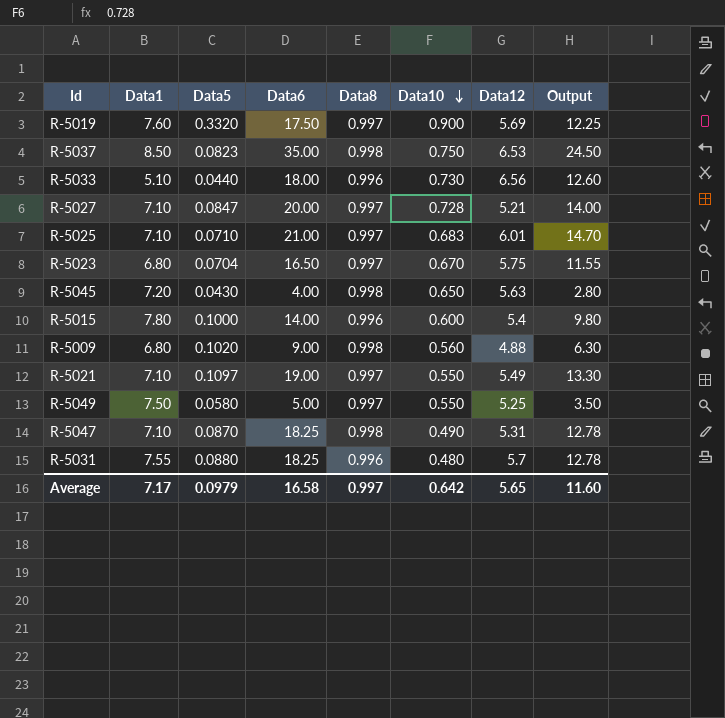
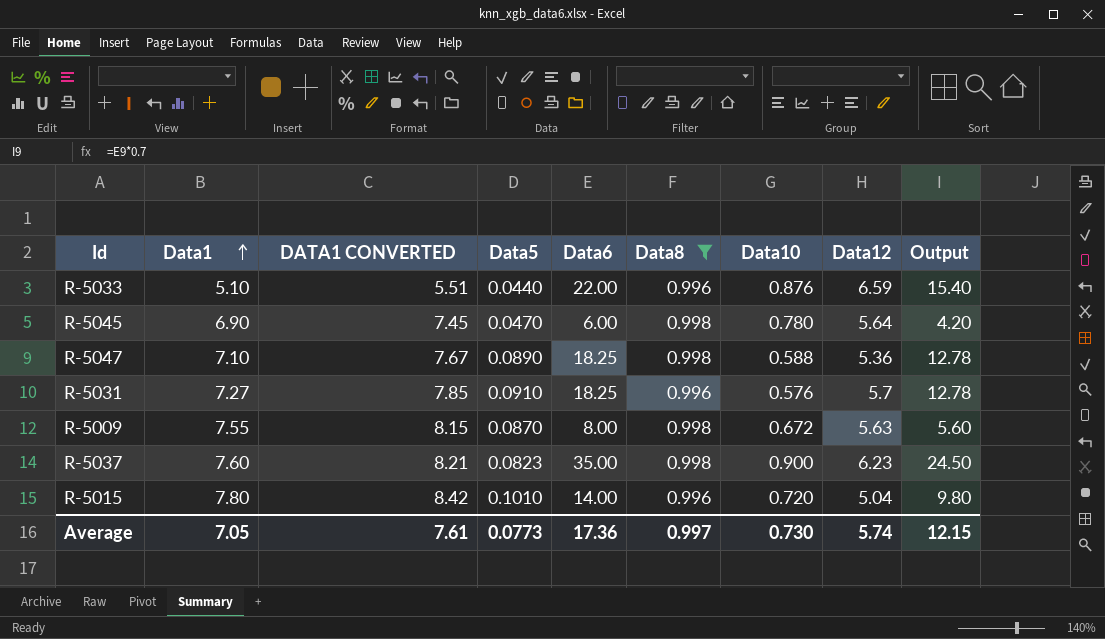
filter: none -> Data8 != 0.997
row order: Data10 descending -> Data1 ascending
column DATA1 CONVERTED | formula: none -> [Data1] * 1.08
R-5033 | Data6: 18.00 -> 22.00
R-5033 | Data10: 0.730 -> 0.876
R-5033 | Data12: 6.56 -> 6.59
R-5033 | Output: 12.60 -> 15.40
R-5045 | Data1: 7.20 -> 6.90
R-5045 | Data5: 0.0430 -> 0.0470
R-5045 | Data6: 4.00 -> 6.00
R-5045 | Data10: 0.650 -> 0.780
R-5045 | Data12: 5.63 -> 5.64
R-5045 | Output: 2.80 -> 4.20
R-5047 | Data5: 0.0870 -> 0.0890
R-5047 | Data10: 0.490 -> 0.588
R-5047 | Data12: 5.31 -> 5.36
R-5031 | Data1: 7.55 -> 7.27
R-5031 | Data5: 0.0880 -> 0.0910
R-5031 | Data10: 0.480 -> 0.576
R-5009 | Data1: 6.80 -> 7.55
R-5009 | Data5: 0.1020 -> 0.0870
R-5009 | Data6: 9.00 -> 8.00
R-5009 | Data10: 0.560 -> 0.672
R-5009 | Data12: 4.88 -> 5.63
R-5009 | Output: 6.30 -> 5.60
R-5037 | Data1: 8.50 -> 7.60
R-5037 | Data10: 0.750 -> 0.900
R-5037 | Data12: 6.53 -> 6.23
R-5015 | Data5: 0.1000 -> 0.1010
R-5015 | Data10: 0.600 -> 0.720
R-5015 | Data12: 5.4 -> 5.04
Average | Data1: 7.17 -> 7.05
Average | Data5: 0.0979 -> 0.0773
Average | Data6: 16.58 -> 17.36
Average | Data10: 0.642 -> 0.730
Average | Data12: 5.65 -> 5.74
Average | Output: 11.60 -> 12.15

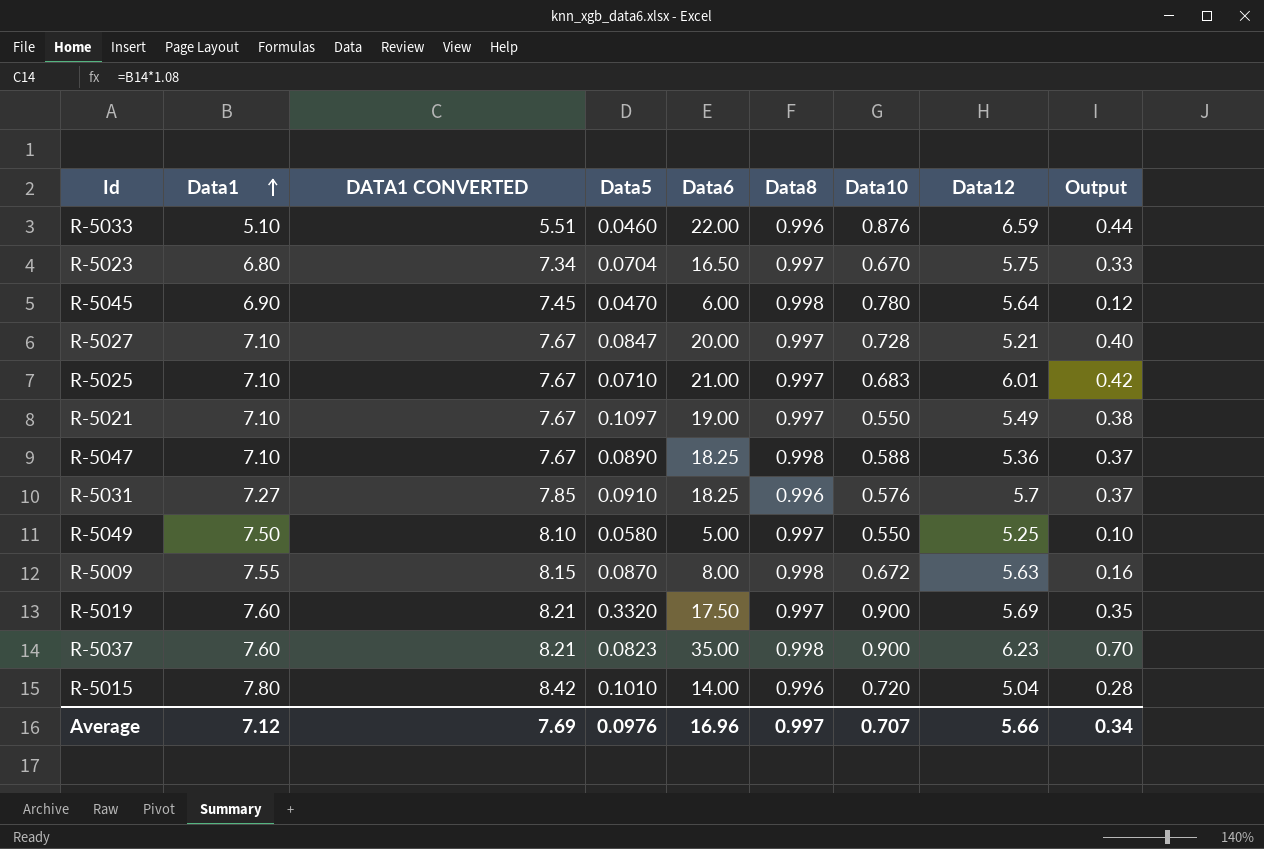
filter: Data8 != 0.997 -> none
column Output | formula: [Data6] * 0.7 -> [Data6] * 0.02
R-5033 | Data5: 0.0440 -> 0.0460
Average | Data1: 7.05 -> 7.12
Average | DATA1 CONVERTED: 7.61 -> 7.69
Average | Data5: 0.0773 -> 0.0976
Average | Data6: 17.36 -> 16.96
Average | Data10: 0.730 -> 0.707
Average | Data12: 5.74 -> 5.66
Average | Output: 12.15 -> 0.34

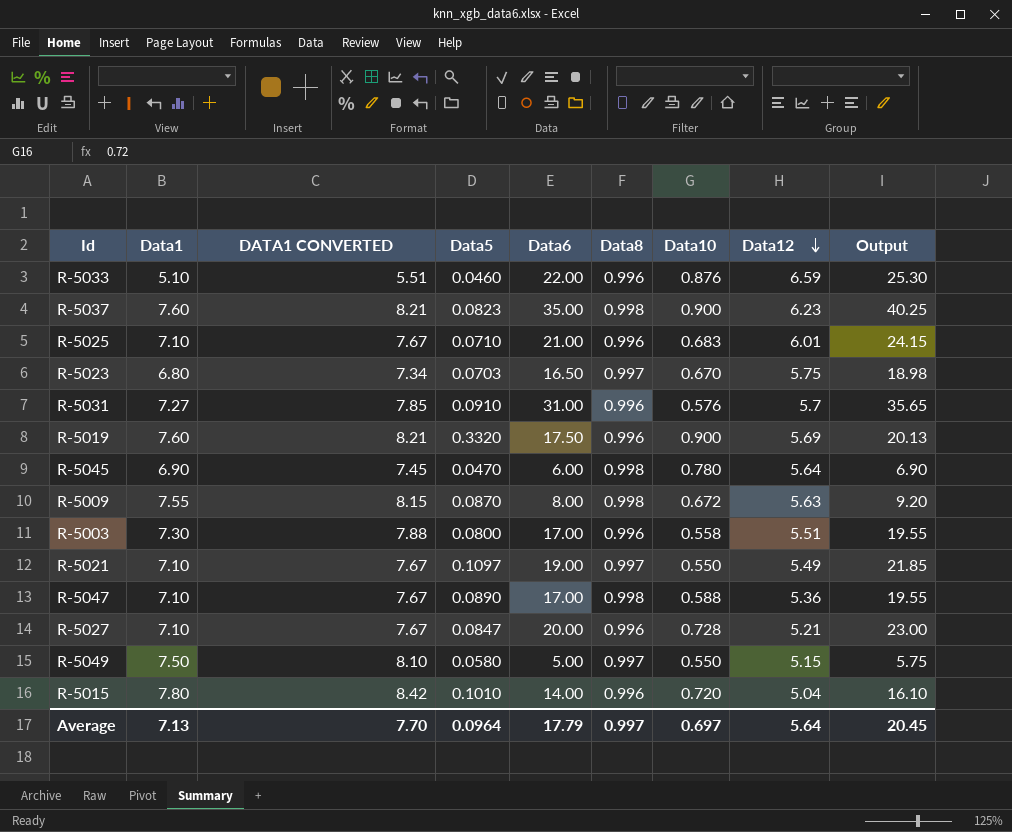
row order: Data1 ascending -> Data12 descending
column Output | formula: [Data6] * 0.02 -> [Data6] * 1.15
R-5025 | Data8: 0.997 -> 0.996
R-5023 | Data5: 0.0704 -> 0.0703
R-5031 | Data6: 18.25 -> 31.00
R-5019 | Data8: 0.997 -> 0.996
row R-5003: none -> 7.30 | 7.88 | 0.0800 | 17.00 | 0.996 | 0.558 | 5.51 | 19.55
R-5047 | Data6: 18.25 -> 17.00
R-5027 | Data8: 0.997 -> 0.996
R-5049 | Data12: 5.25 -> 5.15
Average | Data1: 7.12 -> 7.13
Average | DATA1 CONVERTED: 7.69 -> 7.70
Average | Data5: 0.0976 -> 0.0964
Average | Data6: 16.96 -> 17.79
Average | Data10: 0.707 -> 0.697
Average | Data12: 5.66 -> 5.64
Average | Output: 0.34 -> 20.45

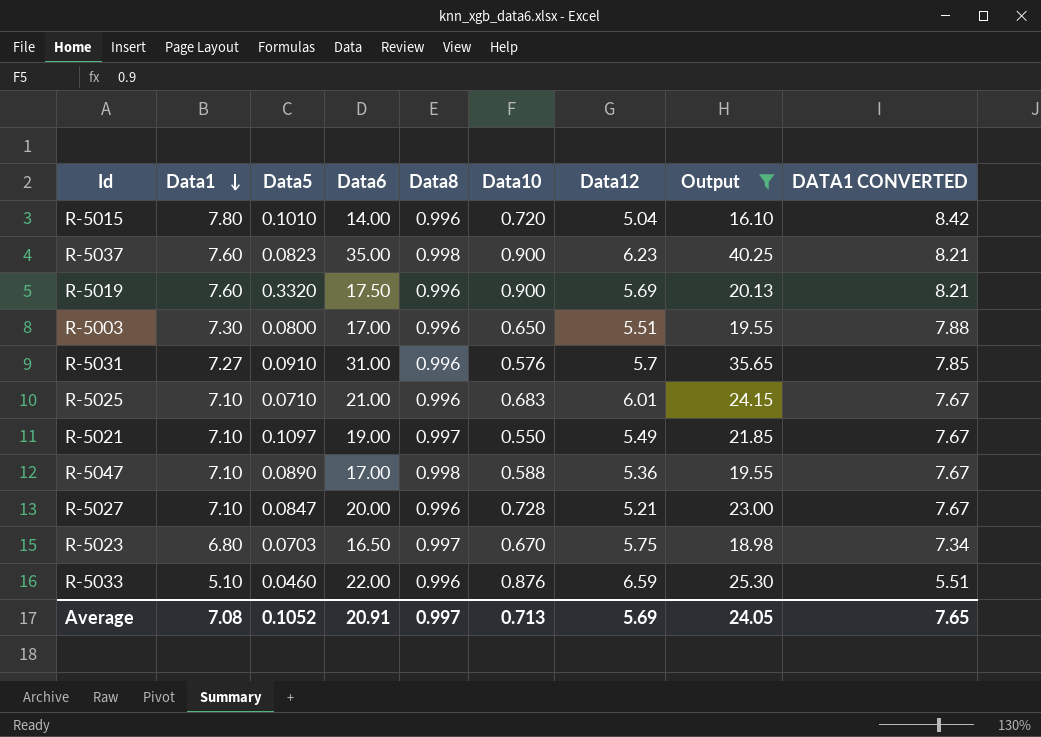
filter: none -> Output >= 16.10
row order: Data12 descending -> Data1 descending
column DATA1 CONVERTED | position: 3 -> 9
R-5003 | Data10: 0.558 -> 0.650
Average | Data1: 7.13 -> 7.08
Average | Data5: 0.0964 -> 0.1052
Average | Data6: 17.79 -> 20.91
Average | Data10: 0.697 -> 0.713
Average | Data12: 5.64 -> 5.69
Average | Output: 20.45 -> 24.05
Average | DATA1 CONVERTED: 7.70 -> 7.65

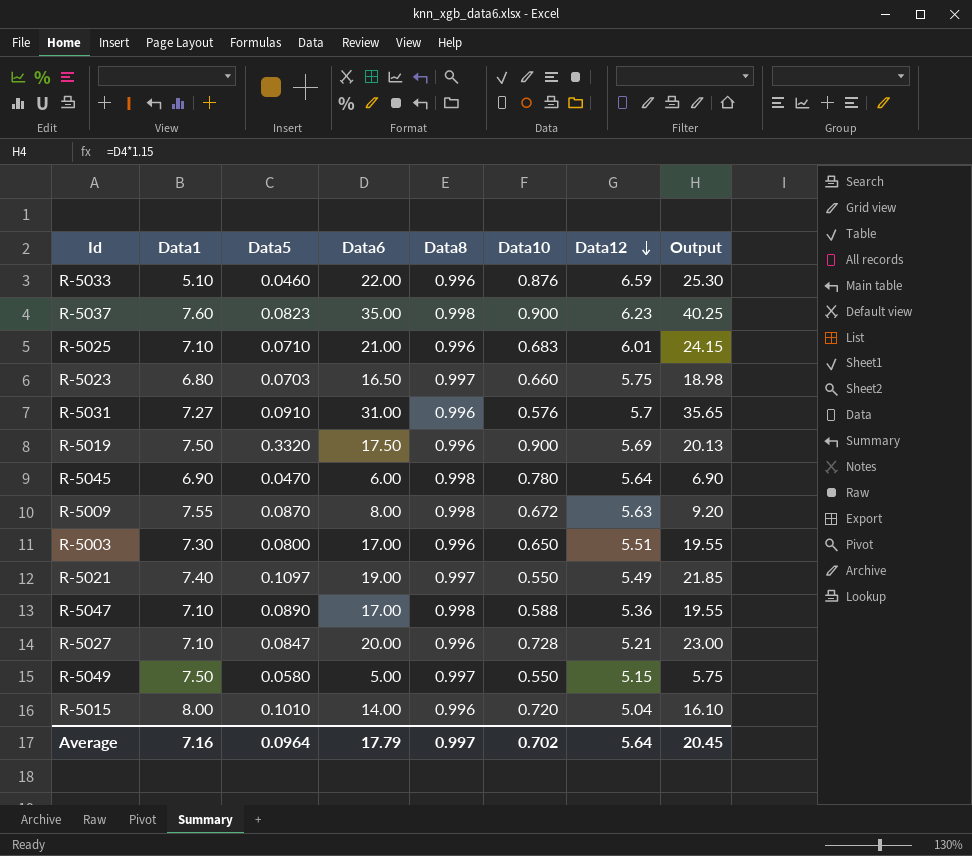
filter: Output >= 16.10 -> none
row order: Data1 descending -> Data12 descending
column DATA1 CONVERTED | formula: [Data1] * 1.08 -> none
R-5023 | Data10: 0.670 -> 0.660
R-5019 | Data1: 7.60 -> 7.50
R-5021 | Data1: 7.10 -> 7.40
R-5015 | Data1: 7.80 -> 8.00
Average | Data1: 7.08 -> 7.16
Average | Data5: 0.1052 -> 0.0964
Average | Data6: 20.91 -> 17.79
Average | Data10: 0.713 -> 0.702
Average | Data12: 5.69 -> 5.64
Average | Output: 24.05 -> 20.45

